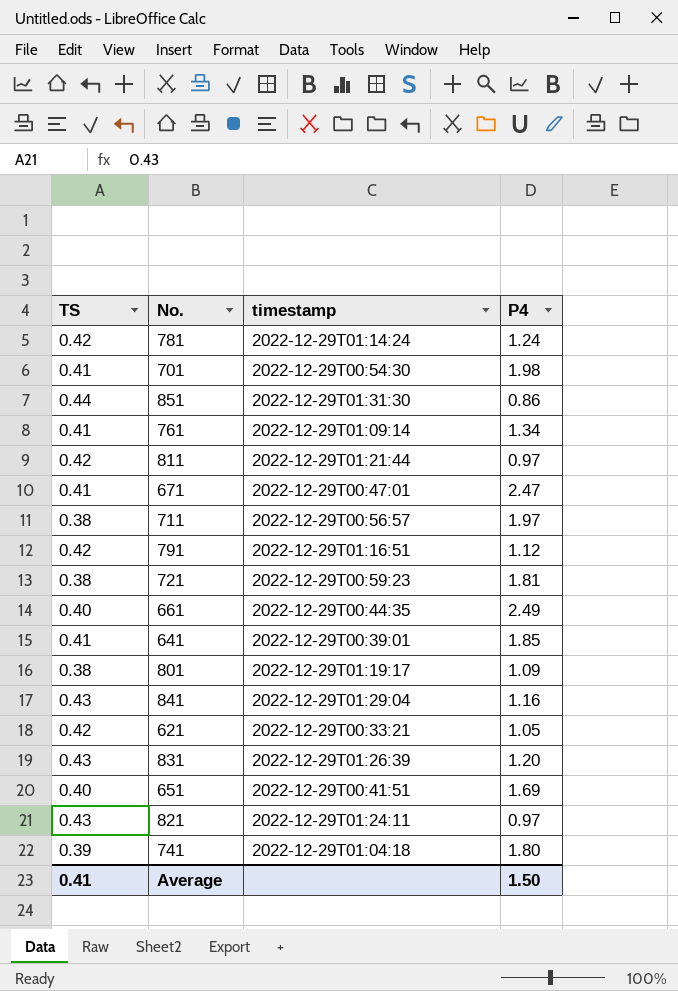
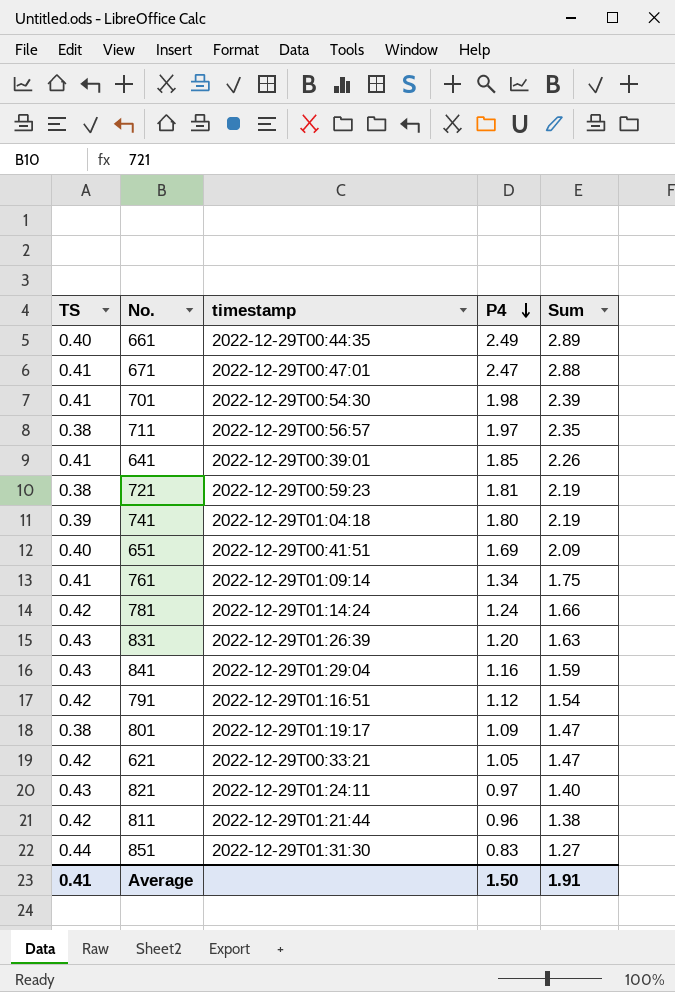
row order: none -> P4 descending
column Sum | formula: none -> [TS] + [P4]
811 | P4: 0.97 -> 0.96
851 | P4: 0.86 -> 0.83

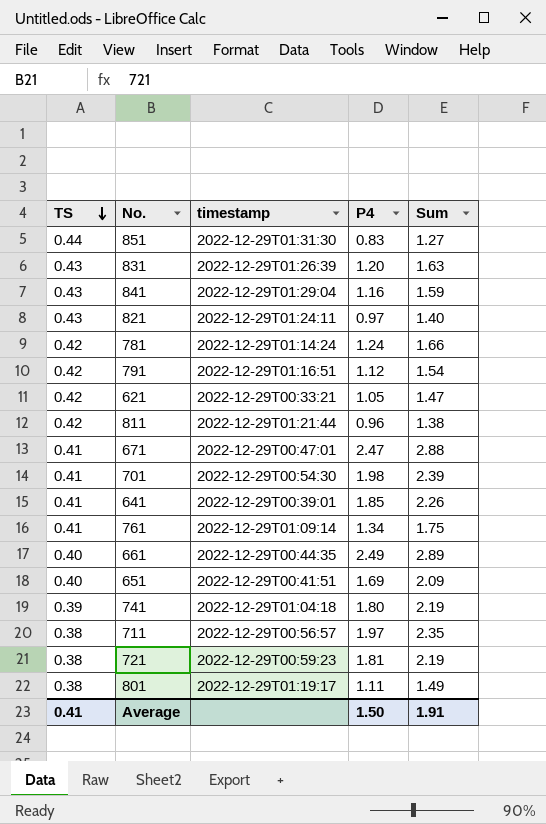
row order: P4 descending -> TS descending
801 | P4: 1.09 -> 1.11
801 | Sum: 1.47 -> 1.49

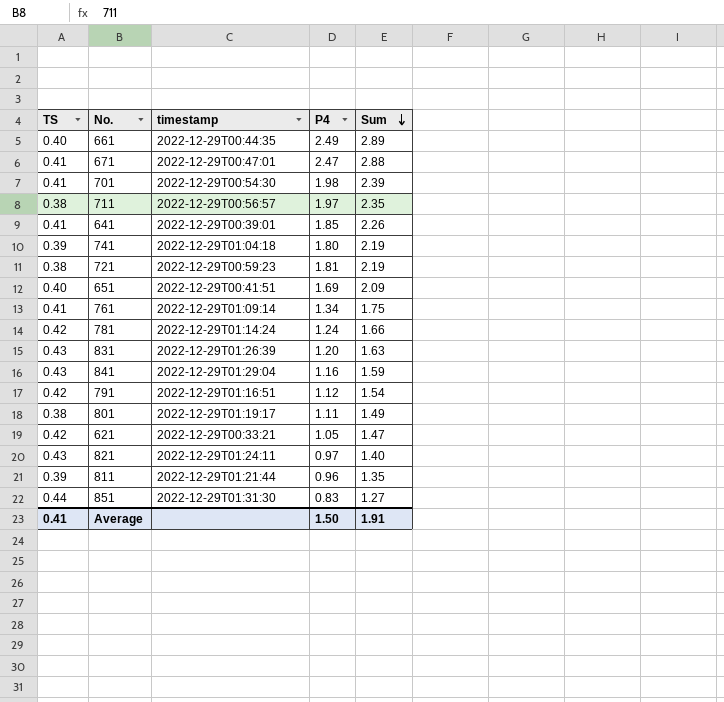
row order: TS descending -> Sum descending
811 | TS: 0.42 -> 0.39
811 | Sum: 1.38 -> 1.35

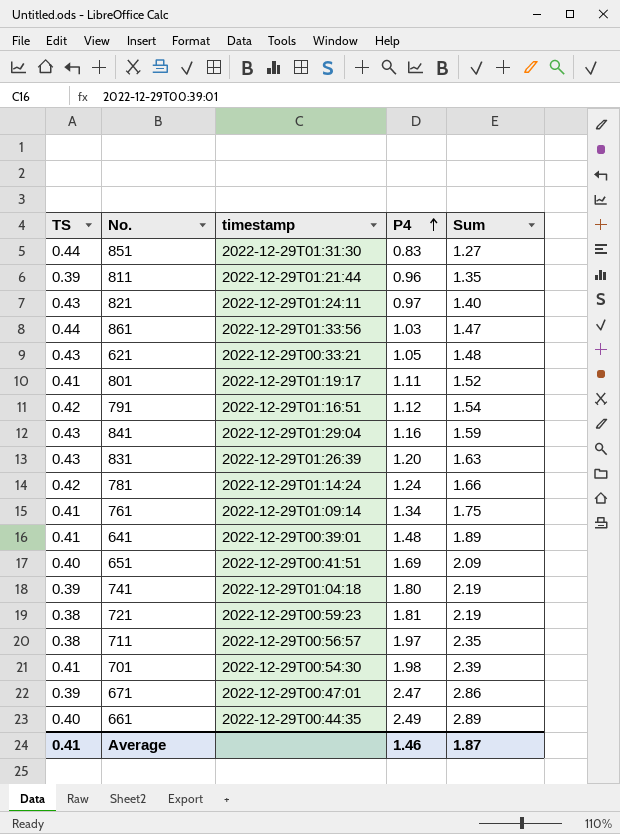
row order: Sum descending -> P4 ascending
row 861: none -> 0.44 | 2022-12-29T01:33:56 | 1.03 | 1.47
621 | TS: 0.42 -> 0.43
621 | Sum: 1.47 -> 1.48
801 | TS: 0.38 -> 0.41
801 | Sum: 1.49 -> 1.52
641 | P4: 1.85 -> 1.48
641 | Sum: 2.26 -> 1.89
671 | TS: 0.41 -> 0.39
671 | Sum: 2.88 -> 2.86
Average | P4: 1.50 -> 1.46
Average | Sum: 1.91 -> 1.87

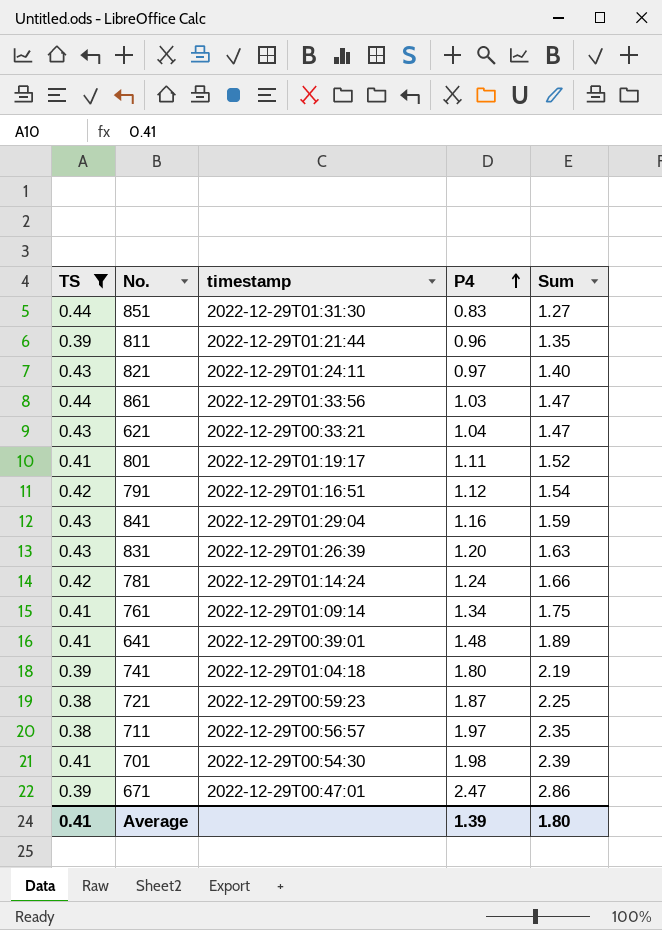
filter: none -> TS != 0.40
621 | P4: 1.05 -> 1.04
621 | Sum: 1.48 -> 1.47
721 | P4: 1.81 -> 1.87
721 | Sum: 2.19 -> 2.25
Average | P4: 1.46 -> 1.39
Average | Sum: 1.87 -> 1.80

